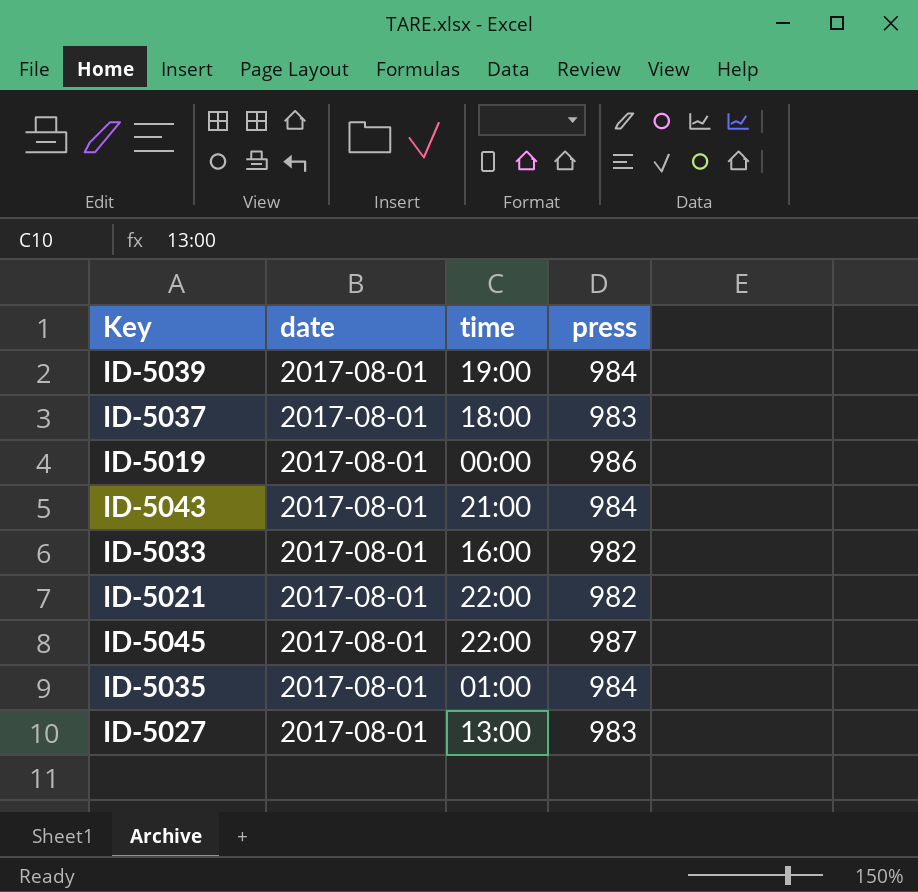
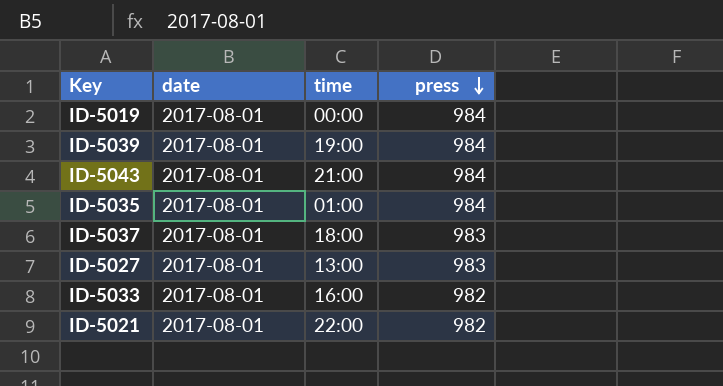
row order: none -> press descending
row ID-5045: 2017-08-01 | 22:00 | 987 -> none
ID-5019 | press: 986 -> 984

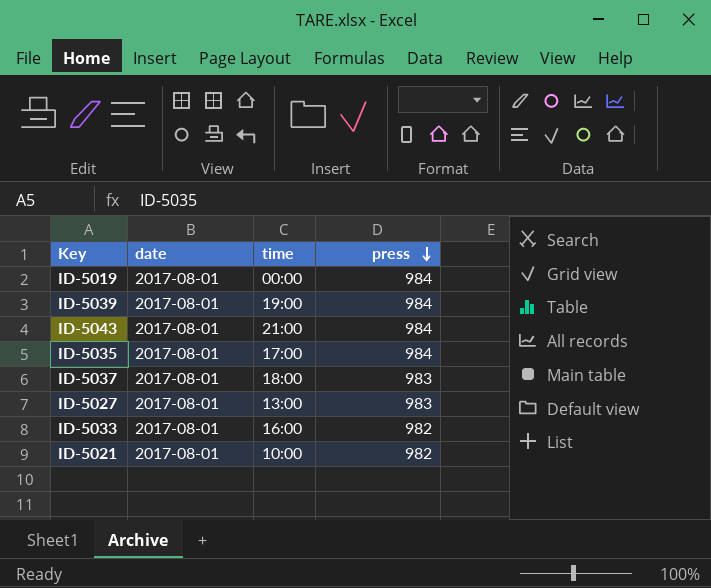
ID-5035 | time: 01:00 -> 17:00
ID-5021 | time: 22:00 -> 10:00

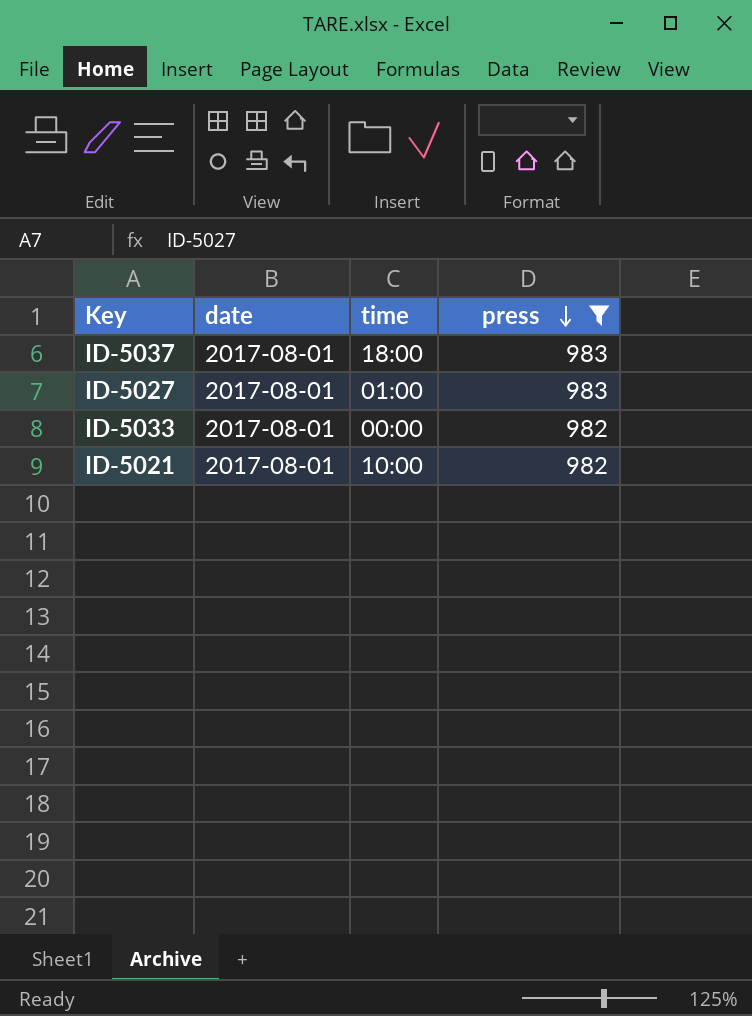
filter: none -> press != 984
ID-5027 | time: 13:00 -> 01:00
ID-5033 | time: 16:00 -> 00:00

